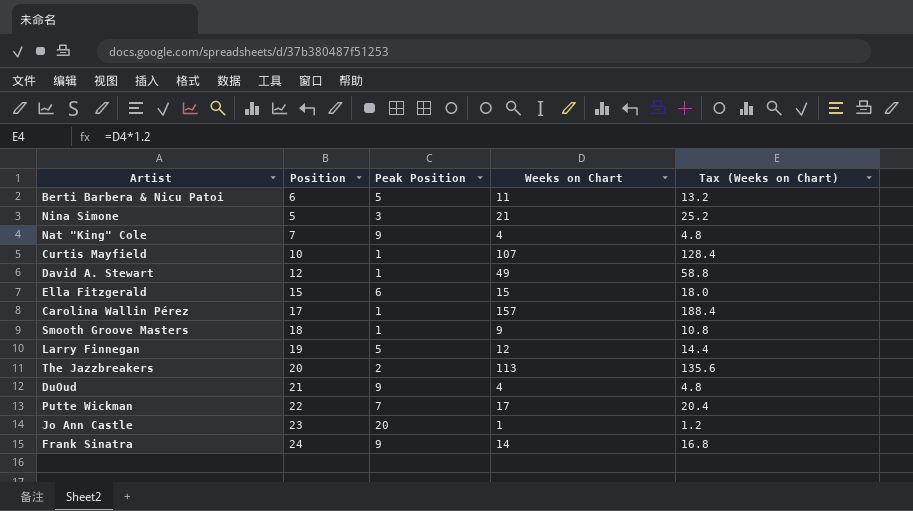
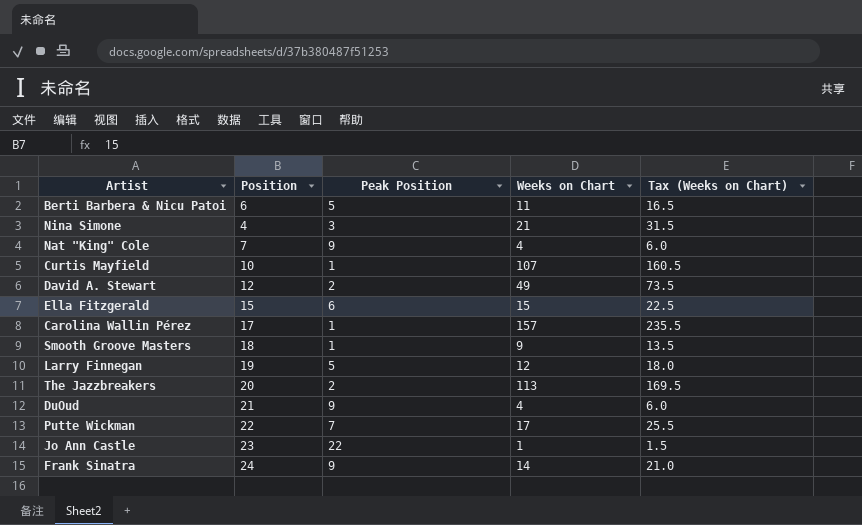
column Tax (Weeks on Chart) | formula: [Weeks on Chart] * 1.2 -> [Weeks on Chart] * 1.5
Nina Simone | Position: 5 -> 4
David A. Stewart | Peak Position: 1 -> 2
Jo Ann Castle | Peak Position: 20 -> 22

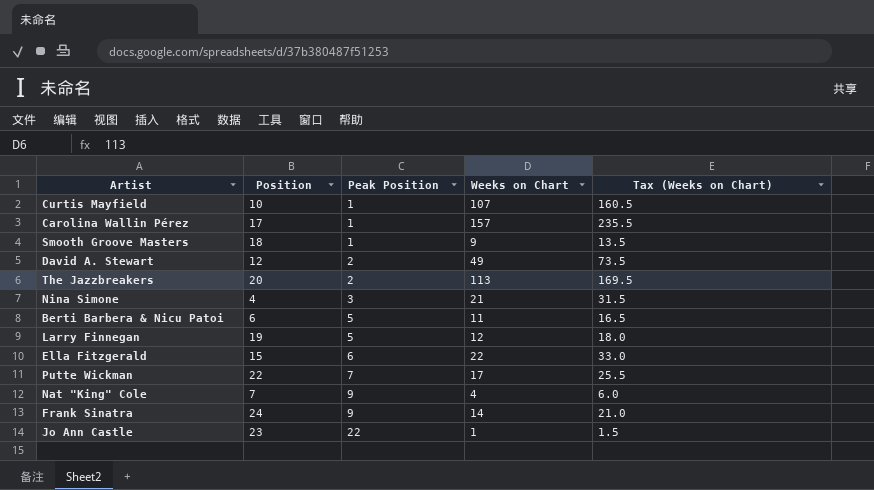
row order: none -> Peak Position ascending
row DuOud: 21 | 9 | 4 | 6.0 -> none
Ella Fitzgerald | Weeks on Chart: 15 -> 22
Ella Fitzgerald | Tax (Weeks on Chart): 22.5 -> 33.0

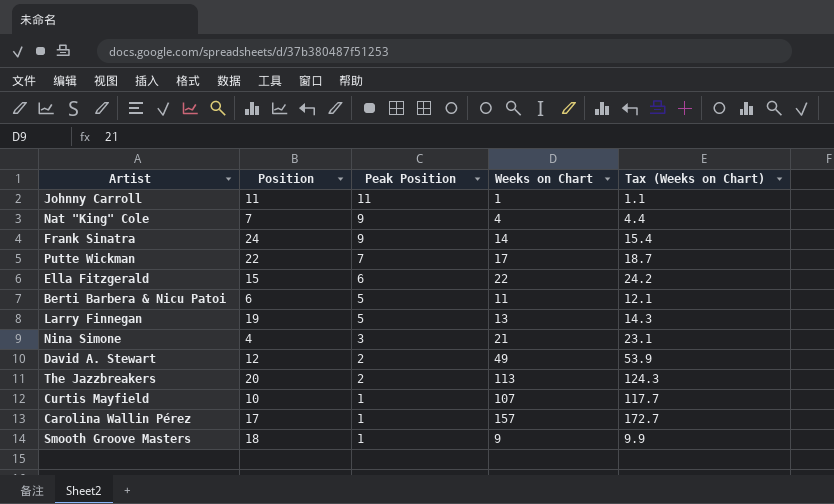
row order: Peak Position ascending -> Peak Position descending
column Tax (Weeks on Chart) | formula: [Weeks on Chart] * 1.5 -> [Weeks on Chart] * 1.1
row Jo Ann Castle: 23 | 22 | 1 | 1.5 -> none
row Johnny Carroll: none -> 11 | 11 | 1 | 1.1
Larry Finnegan | Weeks on Chart: 12 -> 13

